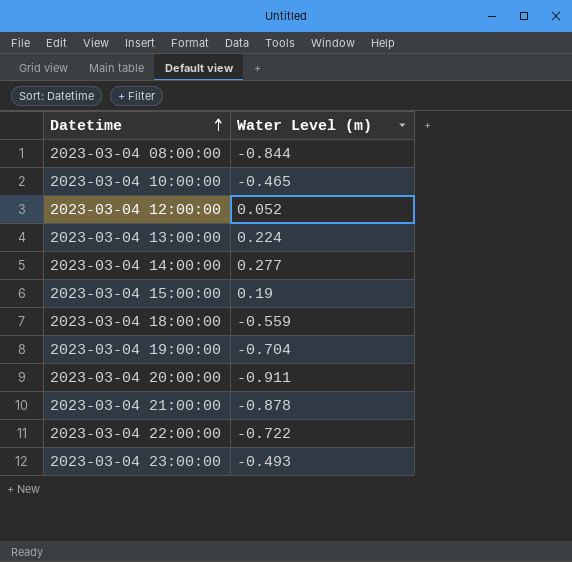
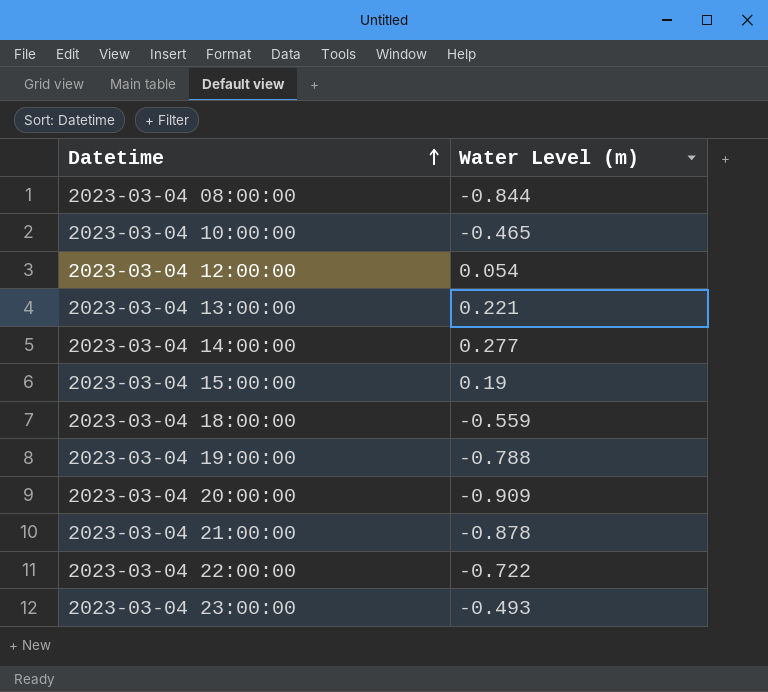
2023-03-04 12:00:00 | Water Level (m): 0.052 -> 0.054
2023-03-04 13:00:00 | Water Level (m): 0.224 -> 0.221
2023-03-04 19:00:00 | Water Level (m): -0.704 -> -0.788
2023-03-04 20:00:00 | Water Level (m): -0.911 -> -0.909

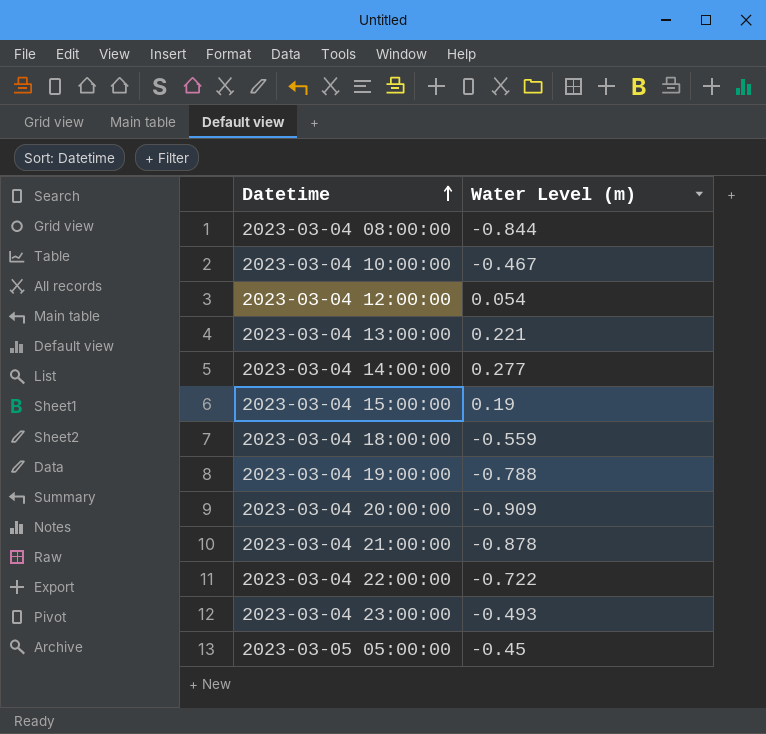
2023-03-04 10:00:00 | Water Level (m): -0.465 -> -0.467
row 2023-03-05 05:00:00: none -> -0.45

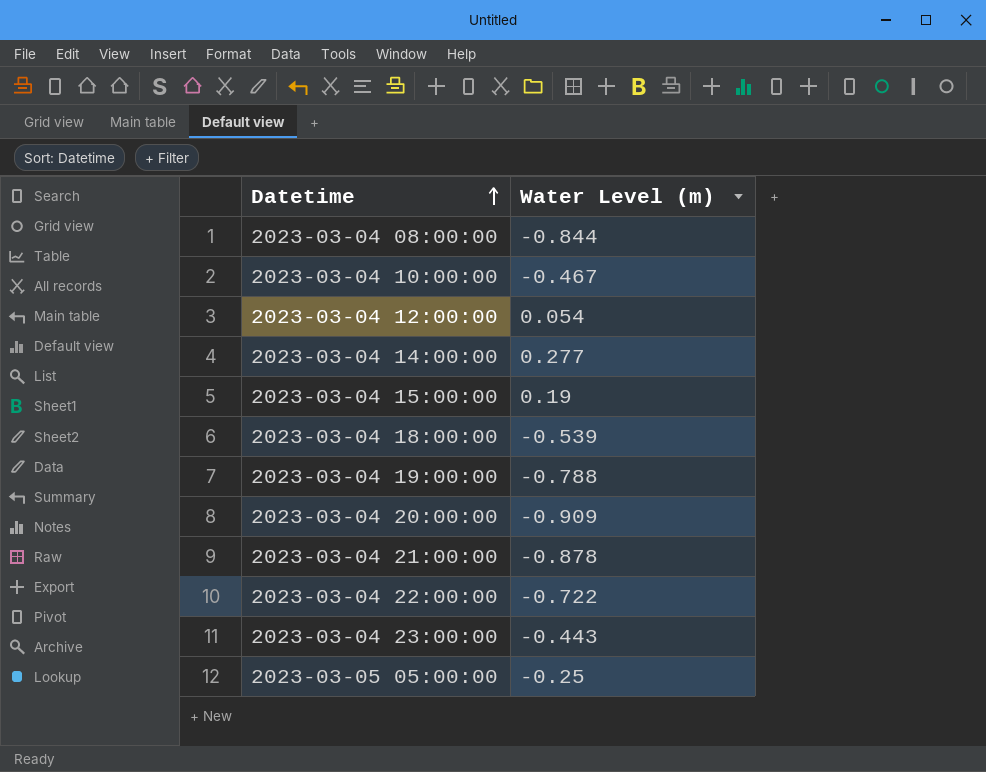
row 2023-03-04 13:00:00: 0.221 -> none
2023-03-04 18:00:00 | Water Level (m): -0.559 -> -0.539
2023-03-04 23:00:00 | Water Level (m): -0.493 -> -0.443
2023-03-05 05:00:00 | Water Level (m): -0.45 -> -0.25

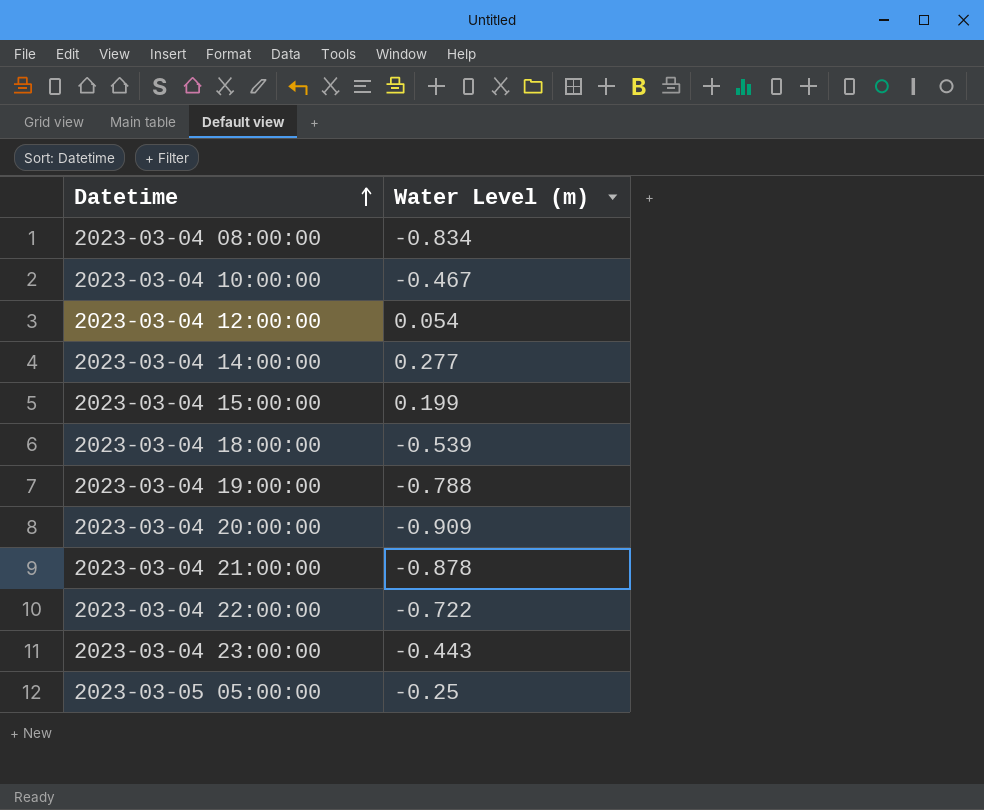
2023-03-04 08:00:00 | Water Level (m): -0.844 -> -0.834
2023-03-04 15:00:00 | Water Level (m): 0.19 -> 0.199

